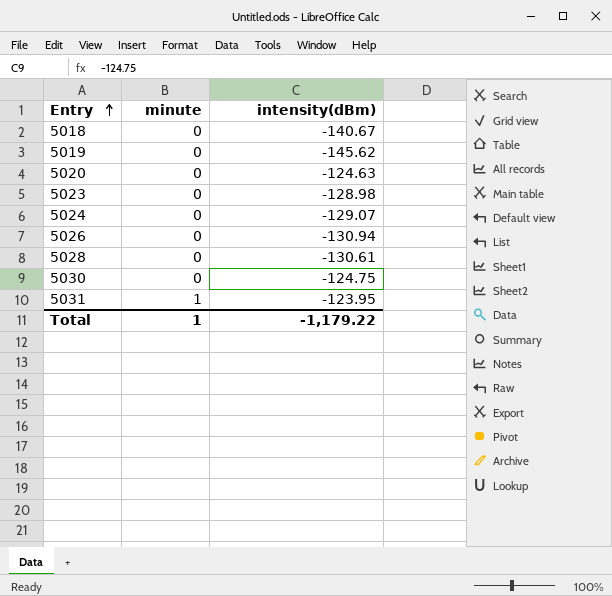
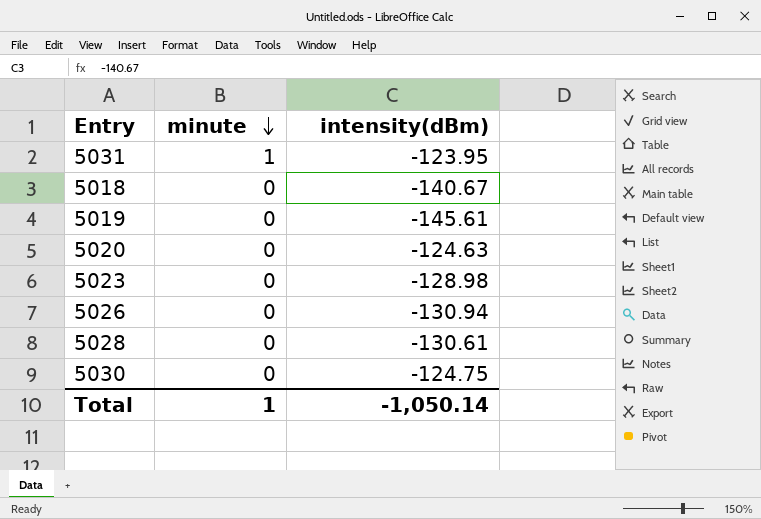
row order: Entry ascending -> minute descending
row 5024: 0 | -129.07 -> none
5019 | intensity(dBm): -145.62 -> -145.61
Total | intensity(dBm): -1,179.22 -> -1,050.14

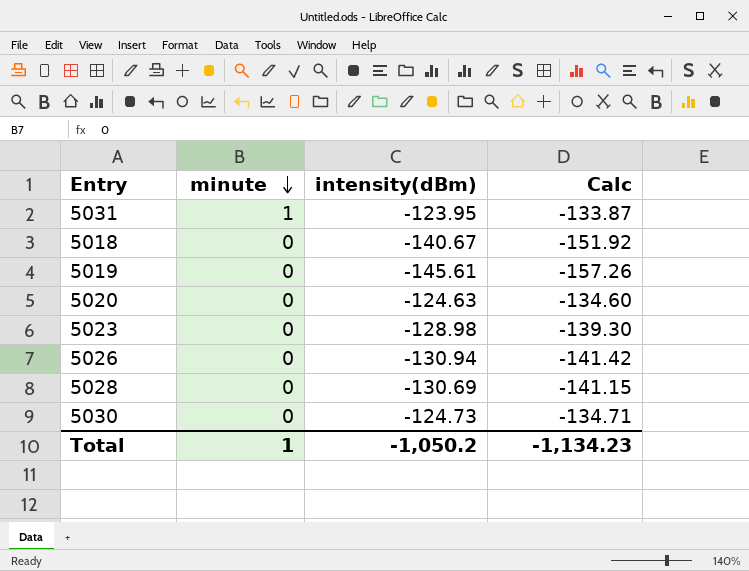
column Calc | formula: none -> [intensity(dBm)] * 1.08
5028 | intensity(dBm): -130.61 -> -130.69
5030 | intensity(dBm): -124.75 -> -124.73
Total | intensity(dBm): -1,050.14 -> -1,050.2

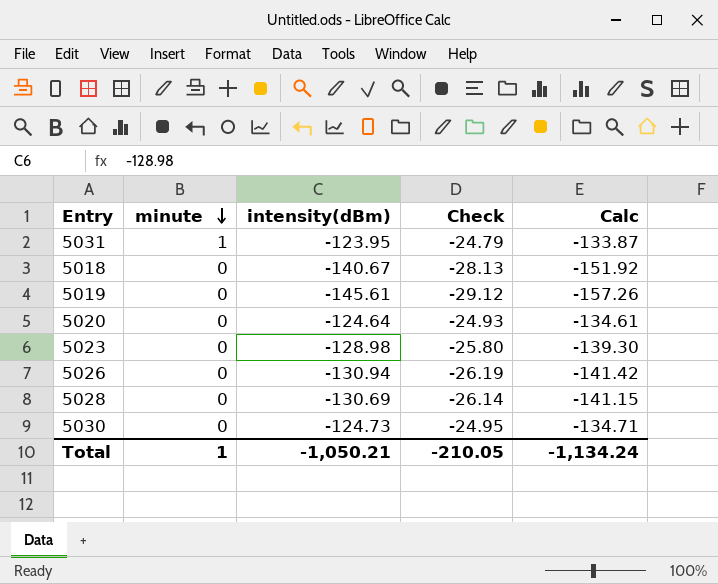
column Check | formula: none -> [intensity(dBm)] * 0.2
5020 | intensity(dBm): -124.63 -> -124.64
5020 | Calc: -134.60 -> -134.61
Total | intensity(dBm): -1,050.2 -> -1,050.21
Total | Calc: -1,134.23 -> -1,134.24

